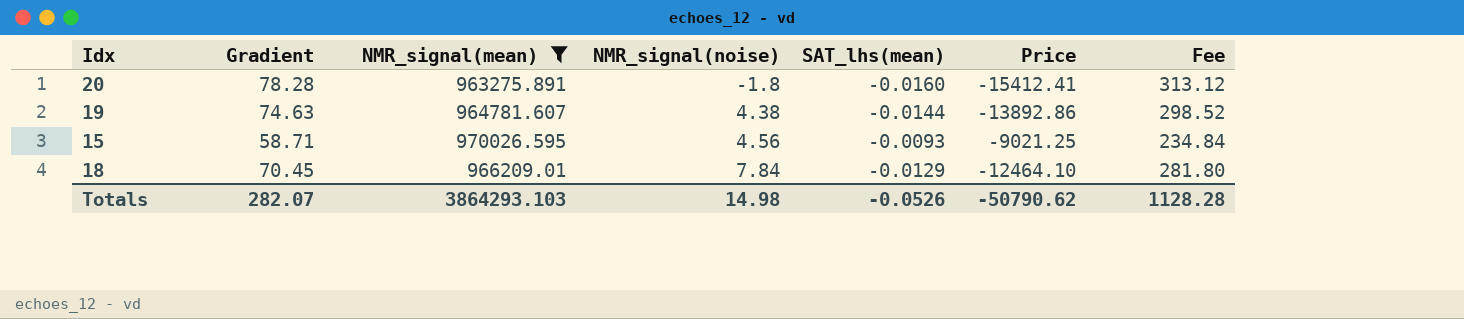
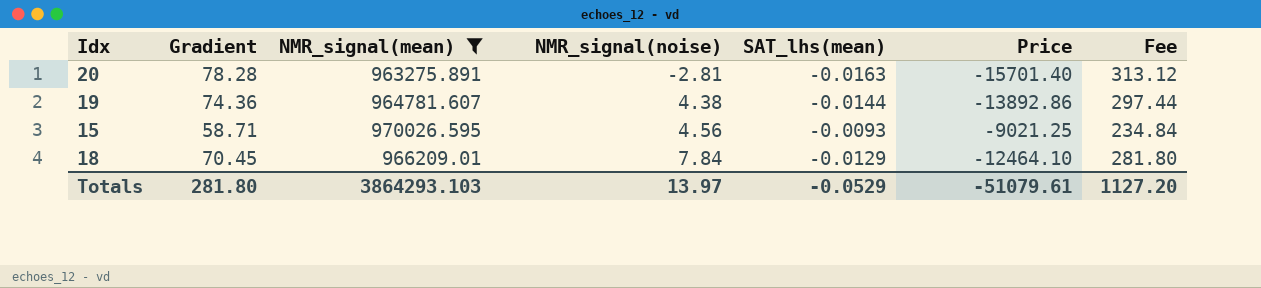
20 | NMR_signal(noise): -1.8 -> -2.81
20 | SAT_lhs(mean): -0.0160 -> -0.0163
20 | Price: -15412.41 -> -15701.40
19 | Gradient: 74.63 -> 74.36
19 | Fee: 298.52 -> 297.44
Totals | Gradient: 282.07 -> 281.80
Totals | NMR_signal(noise): 14.98 -> 13.97
Totals | SAT_lhs(mean): -0.0526 -> -0.0529
Totals | Price: -50790.62 -> -51079.61
Totals | Fee: 1128.28 -> 1127.20

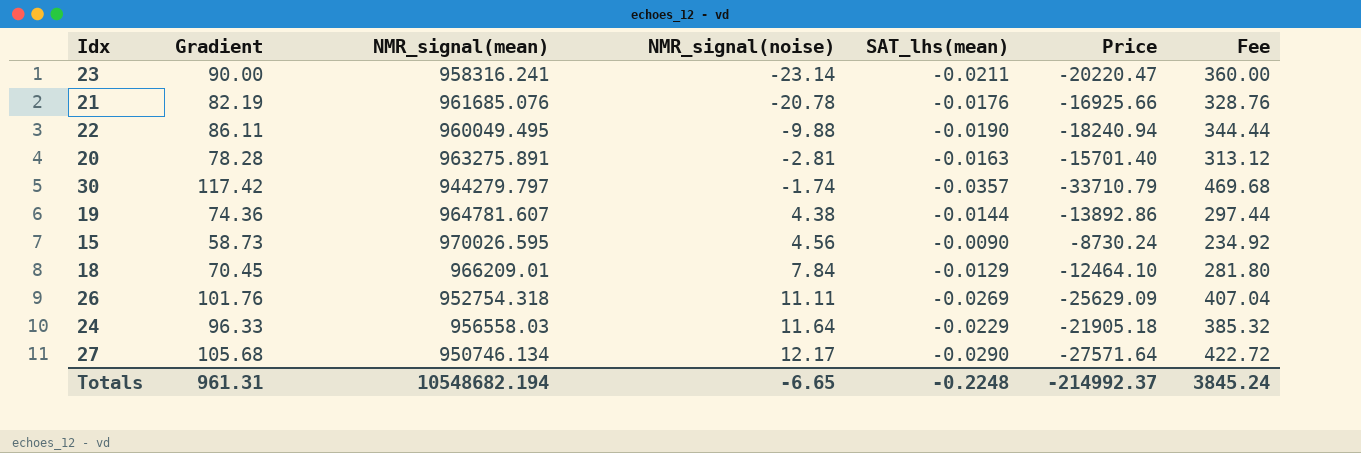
filter: NMR_signal(mean) >= 963275.891 -> none
15 | Gradient: 58.71 -> 58.73
15 | SAT_lhs(mean): -0.0093 -> -0.0090
15 | Price: -9021.25 -> -8730.24
15 | Fee: 234.84 -> 234.92
Totals | Gradient: 281.80 -> 961.31
Totals | NMR_signal(mean): 3864293.103 -> 10548682.194
Totals | NMR_signal(noise): 13.97 -> -6.65
Totals | SAT_lhs(mean): -0.0529 -> -0.2248
Totals | Price: -51079.61 -> -214992.37
Totals | Fee: 1127.20 -> 3845.24

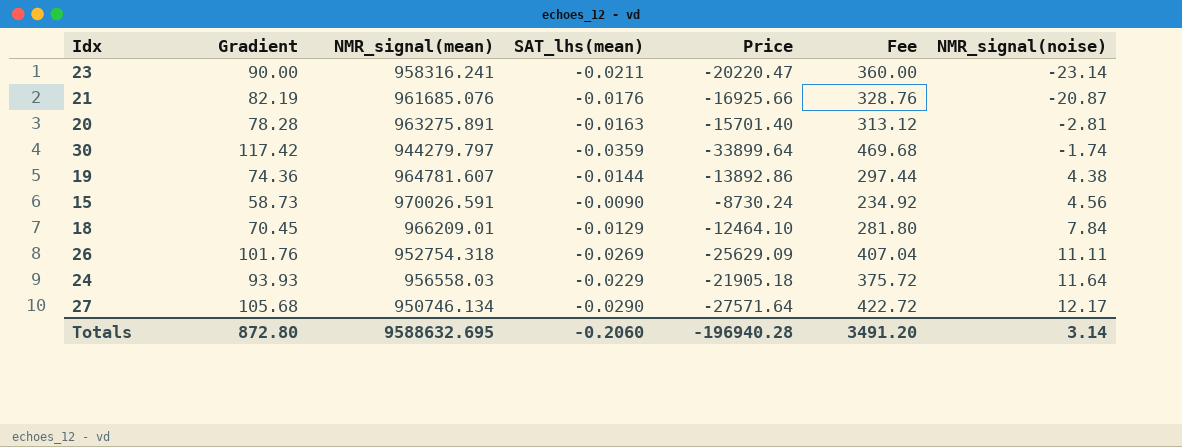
column NMR_signal(noise) | position: 4 -> 7
row 22: 86.11 | 960049.495 | -9.88 | -0.0190 | -18240.94 | 344.44 -> none
21 | NMR_signal(noise): -20.78 -> -20.87
30 | SAT_lhs(mean): -0.0357 -> -0.0359
30 | Price: -33710.79 -> -33899.64
15 | NMR_signal(mean): 970026.595 -> 970026.591
24 | Gradient: 96.33 -> 93.93
24 | Fee: 385.32 -> 375.72
Totals | Gradient: 961.31 -> 872.80
Totals | NMR_signal(mean): 10548682.194 -> 9588632.695
Totals | SAT_lhs(mean): -0.2248 -> -0.2060
Totals | Price: -214992.37 -> -196940.28
Totals | Fee: 3845.24 -> 3491.20
Totals | NMR_signal(noise): -6.65 -> 3.14

